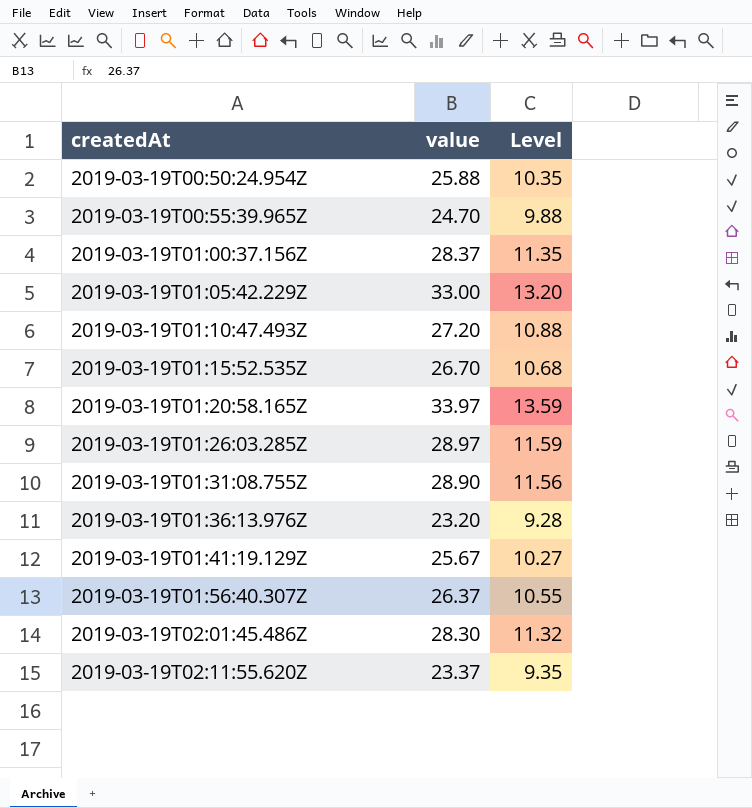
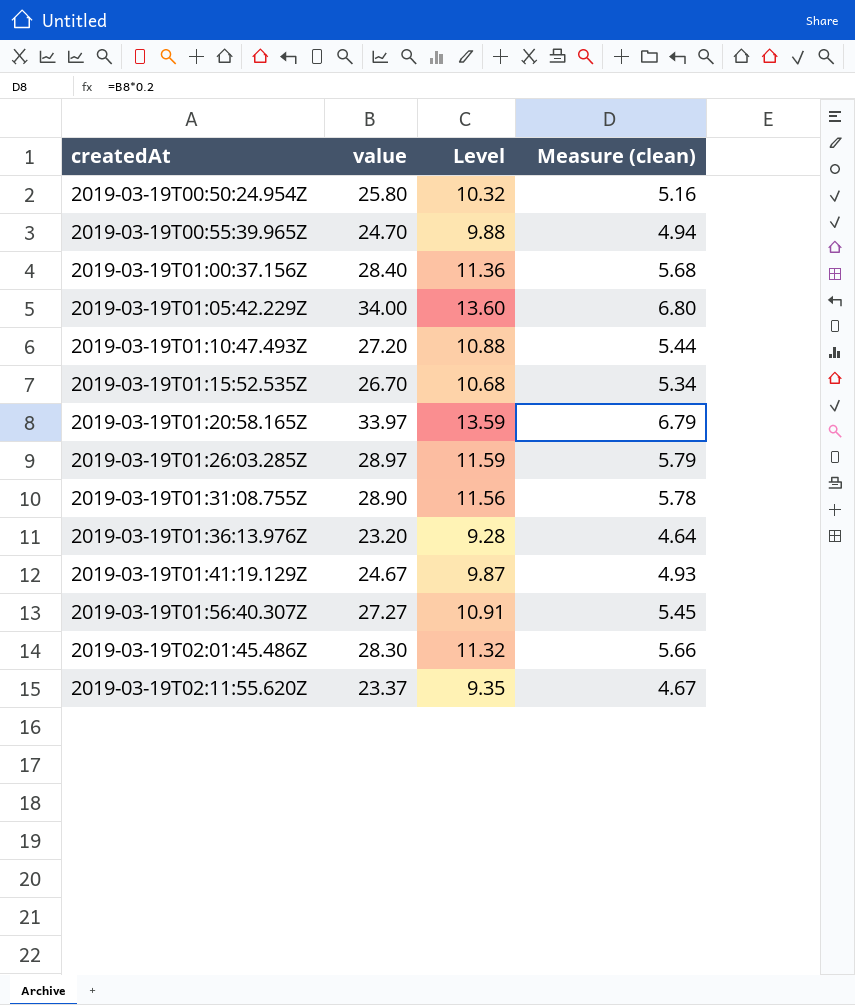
column Measure (clean) | formula: none -> [value] * 0.2
2019-03-19T00:50:24.954Z | value: 25.88 -> 25.80
2019-03-19T00:50:24.954Z | Level: 10.35 -> 10.32
2019-03-19T01:00:37.156Z | value: 28.37 -> 28.40
2019-03-19T01:00:37.156Z | Level: 11.35 -> 11.36
2019-03-19T01:05:42.229Z | value: 33.00 -> 34.00
2019-03-19T01:05:42.229Z | Level: 13.20 -> 13.60
2019-03-19T01:41:19.129Z | value: 25.67 -> 24.67
2019-03-19T01:41:19.129Z | Level: 10.27 -> 9.87
2019-03-19T01:56:40.307Z | value: 26.37 -> 27.27
2019-03-19T01:56:40.307Z | Level: 10.55 -> 10.91

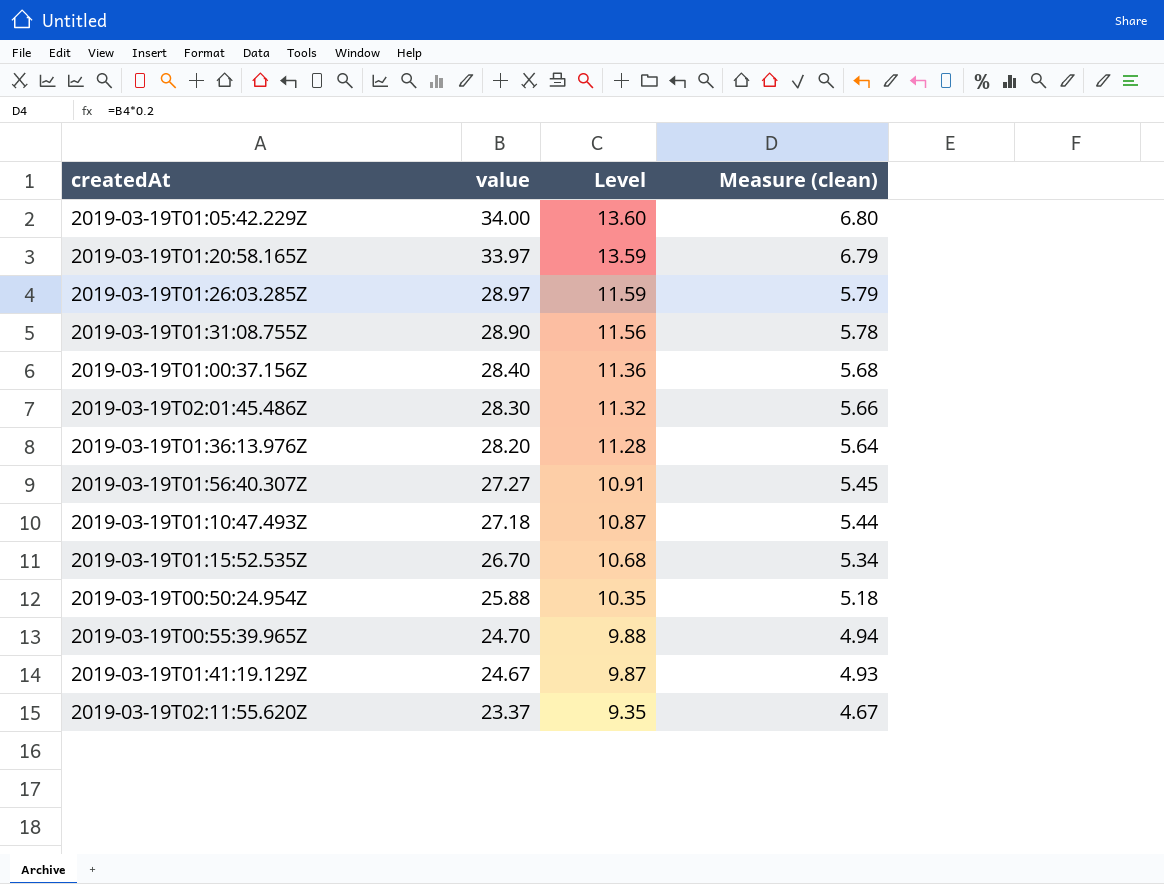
row order: createdAt ascending -> value descending
2019-03-19T01:36:13.976Z | value: 23.20 -> 28.20
2019-03-19T01:36:13.976Z | Level: 9.28 -> 11.28
2019-03-19T01:36:13.976Z | Measure (clean): 4.64 -> 5.64
2019-03-19T01:10:47.493Z | value: 27.20 -> 27.18
2019-03-19T01:10:47.493Z | Level: 10.88 -> 10.87
2019-03-19T00:50:24.954Z | value: 25.80 -> 25.88
2019-03-19T00:50:24.954Z | Level: 10.32 -> 10.35
2019-03-19T00:50:24.954Z | Measure (clean): 5.16 -> 5.18

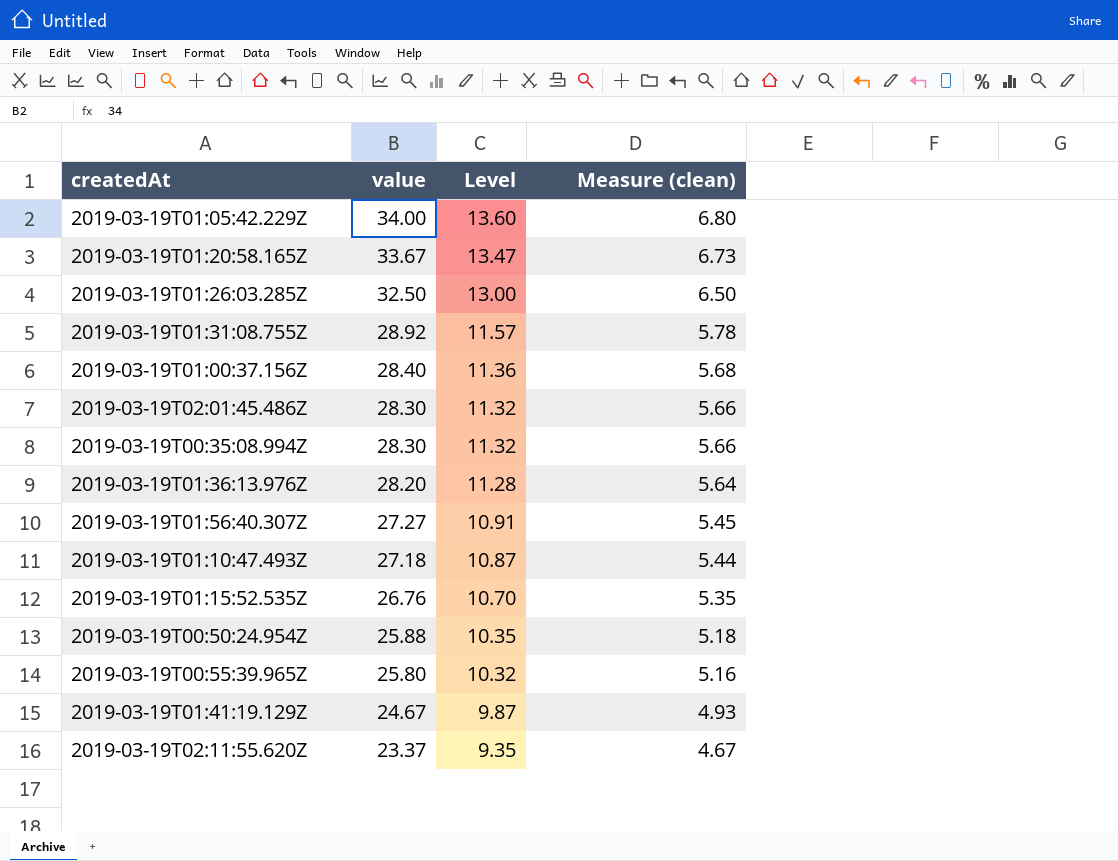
2019-03-19T01:20:58.165Z | value: 33.97 -> 33.67
2019-03-19T01:20:58.165Z | Level: 13.59 -> 13.47
2019-03-19T01:20:58.165Z | Measure (clean): 6.79 -> 6.73
2019-03-19T01:26:03.285Z | value: 28.97 -> 32.50
2019-03-19T01:26:03.285Z | Level: 11.59 -> 13.00
2019-03-19T01:26:03.285Z | Measure (clean): 5.79 -> 6.50
2019-03-19T01:31:08.755Z | value: 28.90 -> 28.92
2019-03-19T01:31:08.755Z | Level: 11.56 -> 11.57
row 2019-03-19T00:35:08.994Z: none -> 28.30 | 11.32 | 5.66
2019-03-19T01:15:52.535Z | value: 26.70 -> 26.76
2019-03-19T01:15:52.535Z | Level: 10.68 -> 10.70
2019-03-19T01:15:52.535Z | Measure (clean): 5.34 -> 5.35
2019-03-19T00:55:39.965Z | value: 24.70 -> 25.80
2019-03-19T00:55:39.965Z | Level: 9.88 -> 10.32
2019-03-19T00:55:39.965Z | Measure (clean): 4.94 -> 5.16

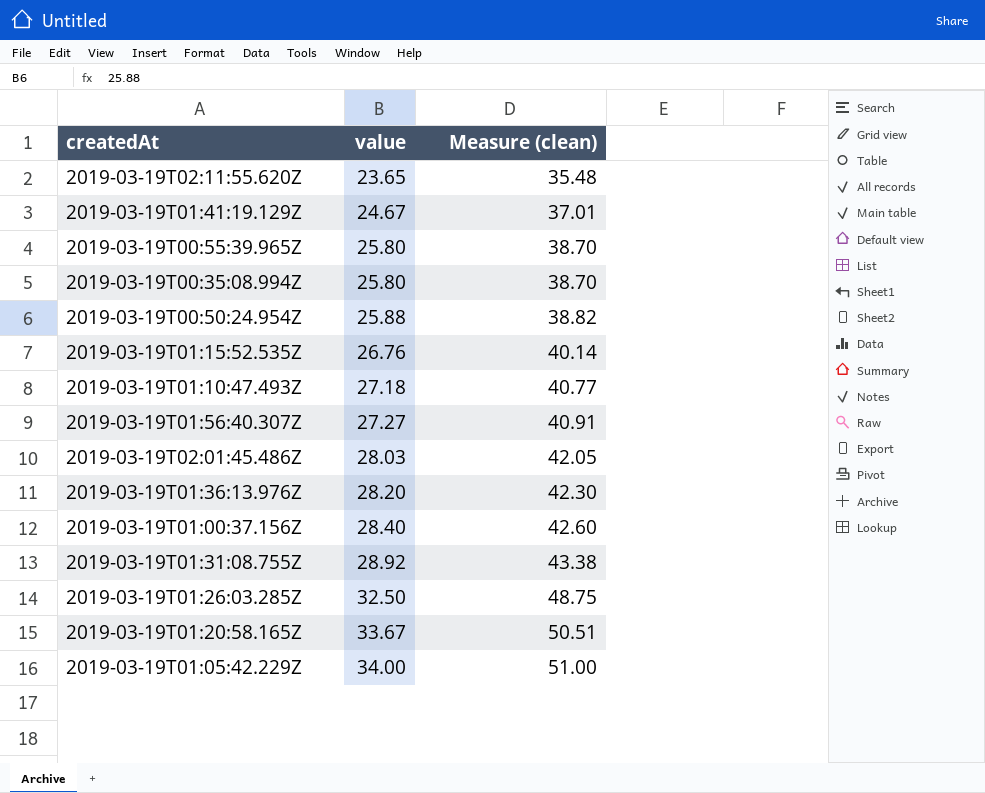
row order: value descending -> value ascending
column Level | formula: [value] * 0.4 -> none
column Measure (clean) | formula: [value] * 0.2 -> [value] * 1.5
2019-03-19T02:11:55.620Z | value: 23.37 -> 23.65
2019-03-19T00:35:08.994Z | value: 28.30 -> 25.80
2019-03-19T02:01:45.486Z | value: 28.30 -> 28.03

